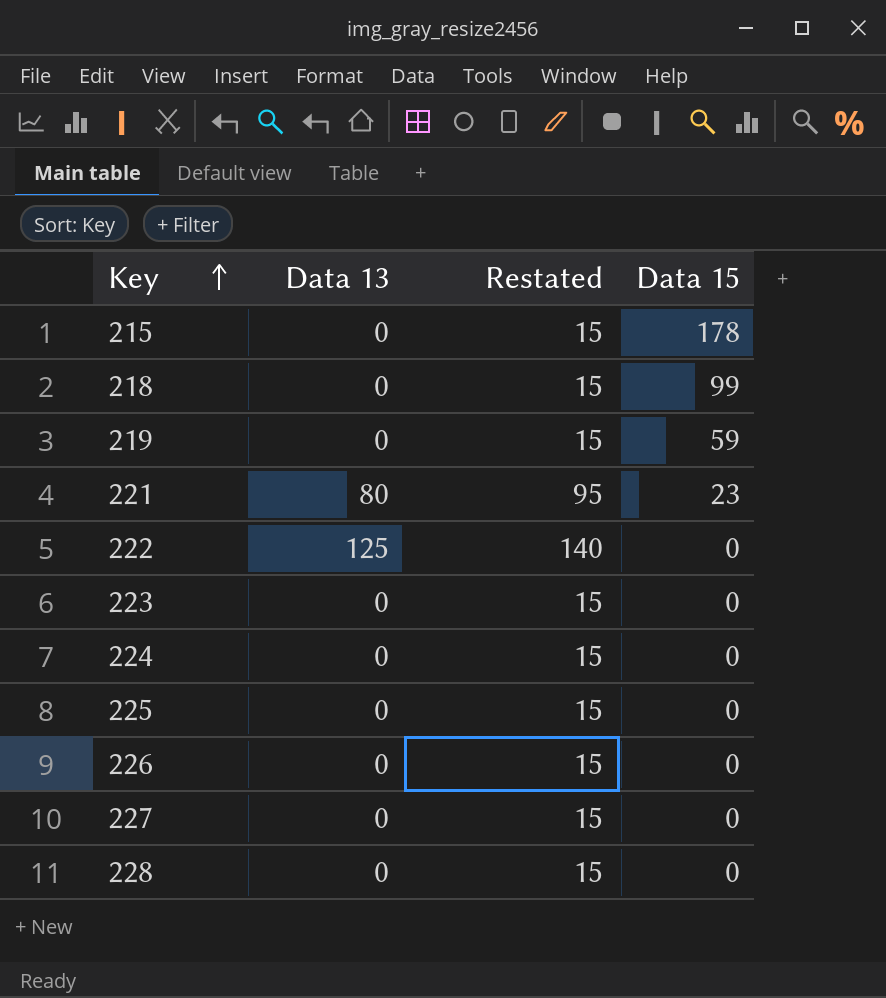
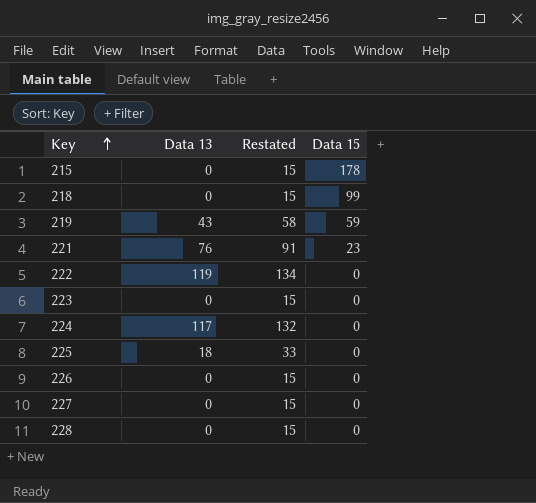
219 | Data 13: 0 -> 43
219 | Restated: 15 -> 58
221 | Data 13: 80 -> 76
221 | Restated: 95 -> 91
222 | Data 13: 125 -> 119
222 | Restated: 140 -> 134
224 | Data 13: 0 -> 117
224 | Restated: 15 -> 132
225 | Data 13: 0 -> 18
225 | Restated: 15 -> 33

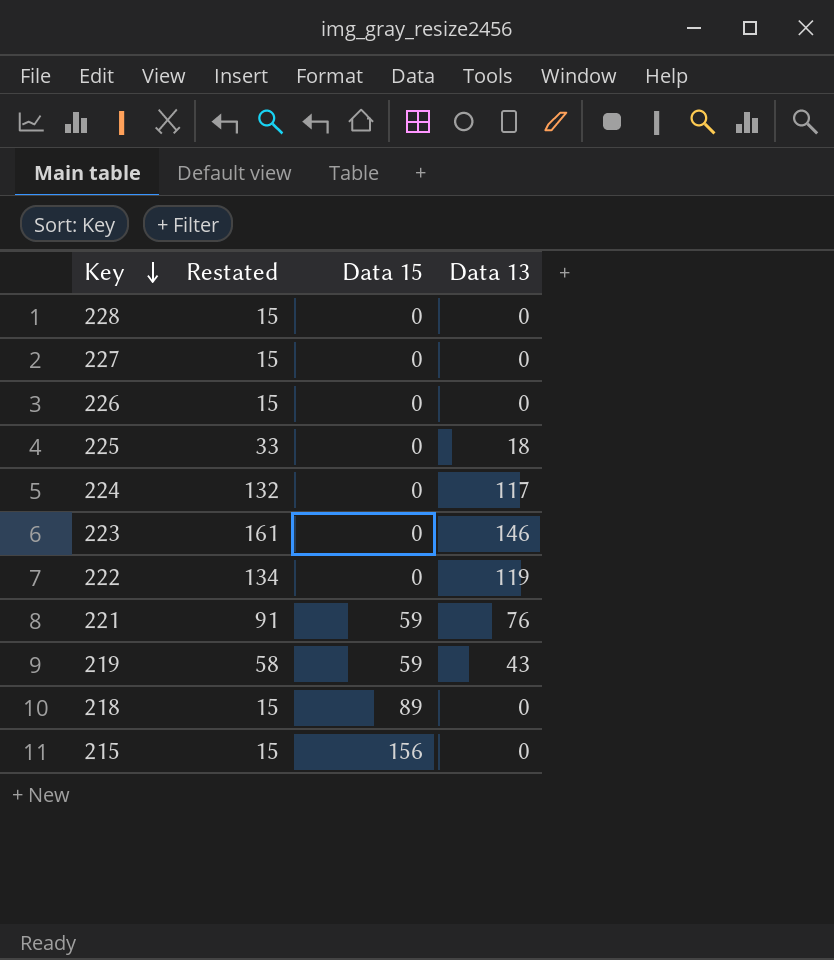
row order: Key ascending -> Key descending
column Data 13 | position: 2 -> 4
223 | Restated: 15 -> 161
223 | Data 13: 0 -> 146
221 | Data 15: 23 -> 59
218 | Data 15: 99 -> 89
215 | Data 15: 178 -> 156

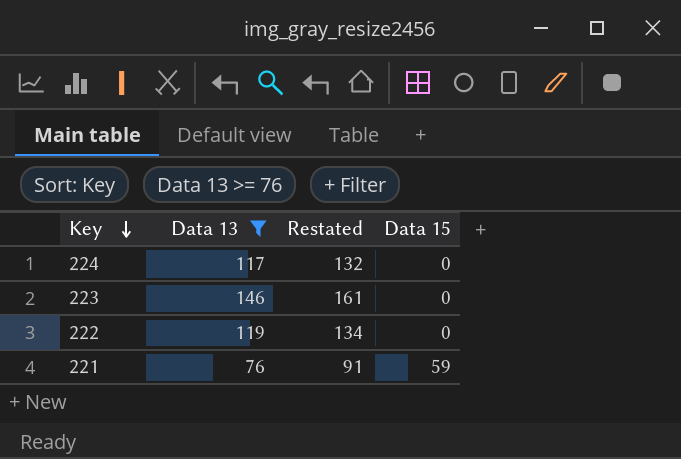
filter: none -> Data 13 >= 76
column Data 13 | position: 4 -> 2

